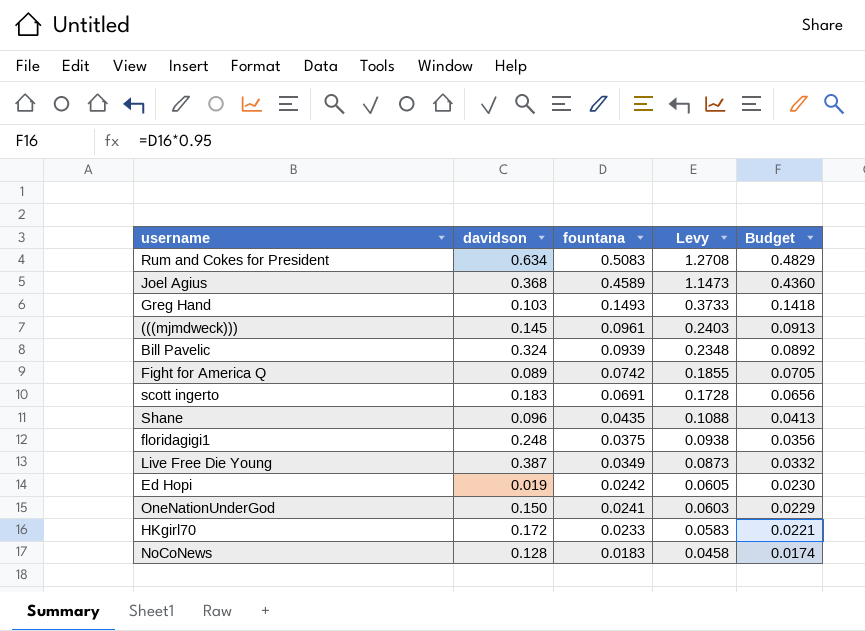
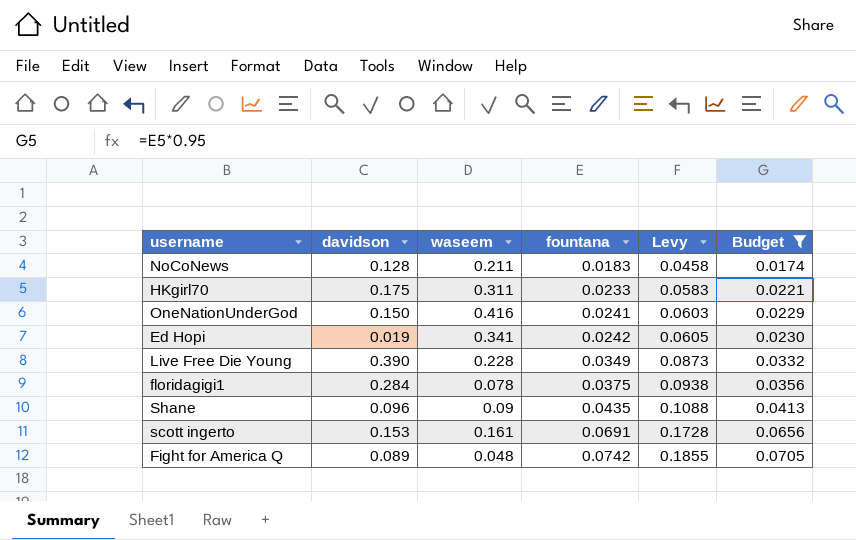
filter: none -> Budget <= 0.0705
row order: fountana descending -> fountana ascending
column waseem | position: none -> 3
HKgirl70 | davidson: 0.172 -> 0.175
Live Free Die Young | davidson: 0.387 -> 0.390
floridagigi1 | davidson: 0.248 -> 0.284
scott ingerto | davidson: 0.183 -> 0.153

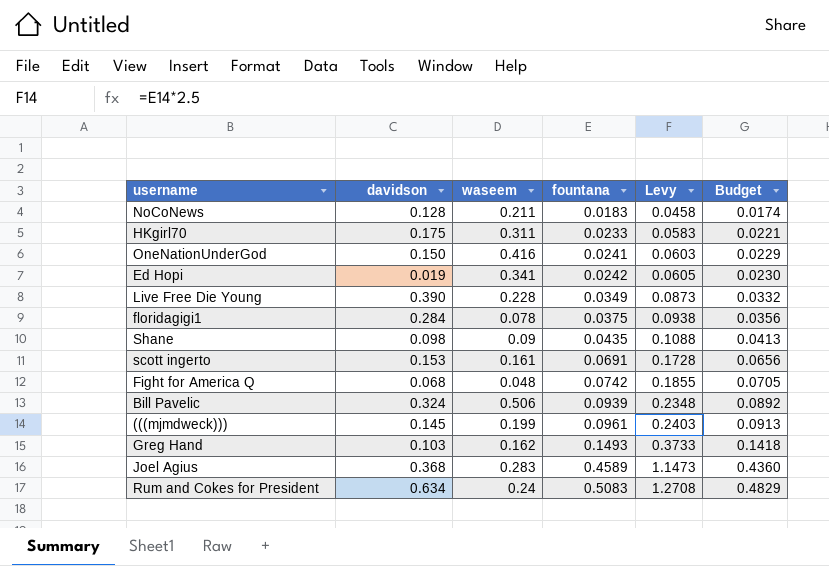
filter: Budget <= 0.0705 -> none
Shane | davidson: 0.096 -> 0.098
Fight for America Q | davidson: 0.089 -> 0.068

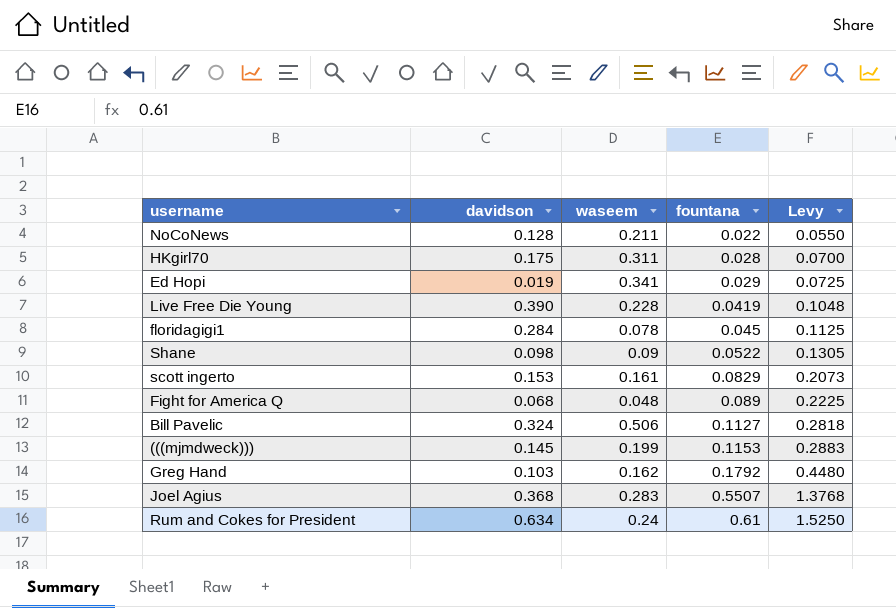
column Budget | formula: [fountana] * 0.95 -> none
row OneNationUnderGod: 0.150 | 0.416 | 0.0241 | 0.0603 | 0.0229 -> none
NoCoNews | fountana: 0.0183 -> 0.022
NoCoNews | Levy: 0.0458 -> 0.0550
HKgirl70 | fountana: 0.0233 -> 0.028
HKgirl70 | Levy: 0.0583 -> 0.0700
Ed Hopi | fountana: 0.0242 -> 0.029
Ed Hopi | Levy: 0.0605 -> 0.0725
Live Free Die Young | fountana: 0.0349 -> 0.0419
Live Free Die Young | Levy: 0.0873 -> 0.1048
floridagigi1 | fountana: 0.0375 -> 0.045
floridagigi1 | Levy: 0.0938 -> 0.1125
Shane | fountana: 0.0435 -> 0.0522
Shane | Levy: 0.1088 -> 0.1305
scott ingerto | fountana: 0.0691 -> 0.0829
scott ingerto | Levy: 0.1728 -> 0.2073
Fight for America Q | fountana: 0.0742 -> 0.089
Fight for America Q | Levy: 0.1855 -> 0.2225
Bill Pavelic | fountana: 0.0939 -> 0.1127
Bill Pavelic | Levy: 0.2348 -> 0.2818
(((mjmdweck))) | fountana: 0.0961 -> 0.1153
(((mjmdweck))) | Levy: 0.2403 -> 0.2883
Greg Hand | fountana: 0.1493 -> 0.1792
Greg Hand | Levy: 0.3733 -> 0.4480
Joel Agius | fountana: 0.4589 -> 0.5507
Joel Agius | Levy: 1.1473 -> 1.3768
Rum and Cokes for President | fountana: 0.5083 -> 0.61
Rum and Cokes for President | Levy: 1.2708 -> 1.5250

